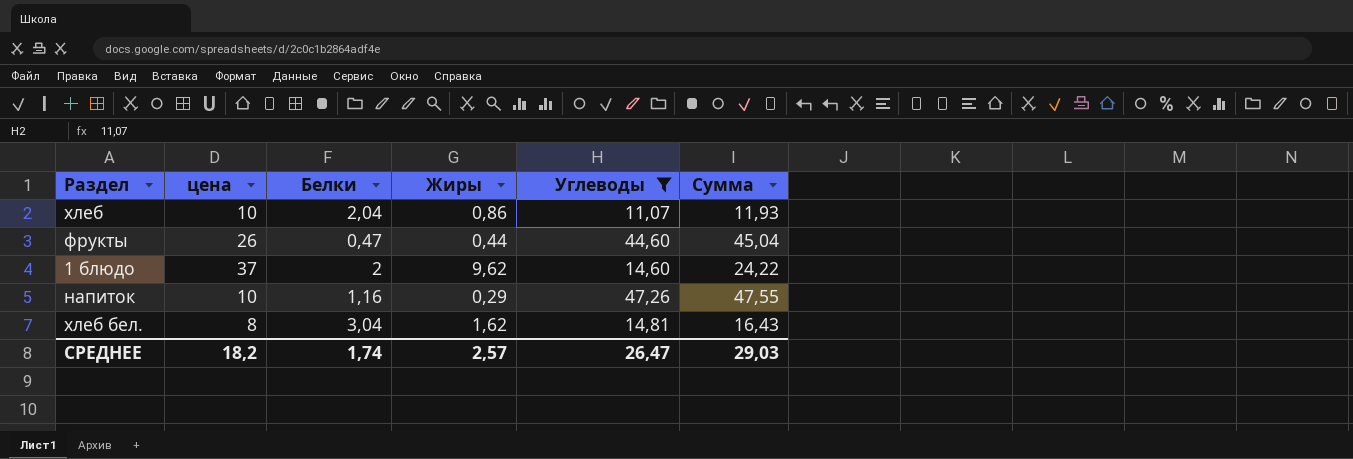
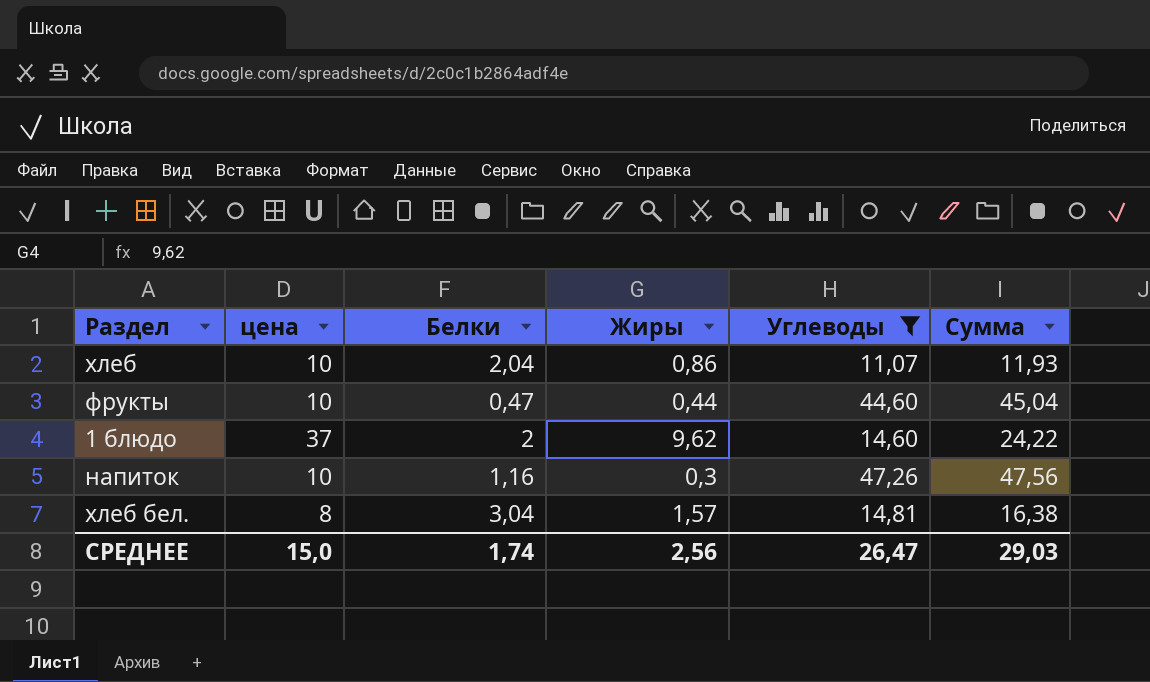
фрукты | цена: 26 -> 10
напиток | Жиры: 0,29 -> 0,3
напиток | Сумма: 47,55 -> 47,56
хлеб бел. | Жиры: 1,62 -> 1,57
хлеб бел. | Сумма: 16,43 -> 16,38
СРЕДНЕЕ | цена: 18,2 -> 15,0
СРЕДНЕЕ | Жиры: 2,57 -> 2,56

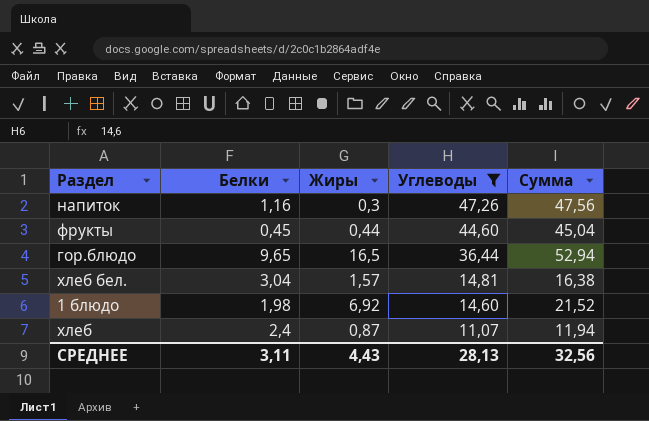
row order: none -> Углеводы descending
column цена | position: 2 -> none
фрукты | Белки: 0,47 -> 0,45
row гор.блюдо: none -> 9,65 | 16,5 | 36,44 | 52,94
1 блюдо | Белки: 2 -> 1,98
1 блюдо | Жиры: 9,62 -> 6,92
1 блюдо | Сумма: 24,22 -> 21,52
хлеб | Белки: 2,04 -> 2,4
хлеб | Жиры: 0,86 -> 0,87
хлеб | Сумма: 11,93 -> 11,94
СРЕДНЕЕ | Белки: 1,74 -> 3,11
СРЕДНЕЕ | Жиры: 2,56 -> 4,43
СРЕДНЕЕ | Углеводы: 26,47 -> 28,13
СРЕДНЕЕ | Сумма: 29,03 -> 32,56

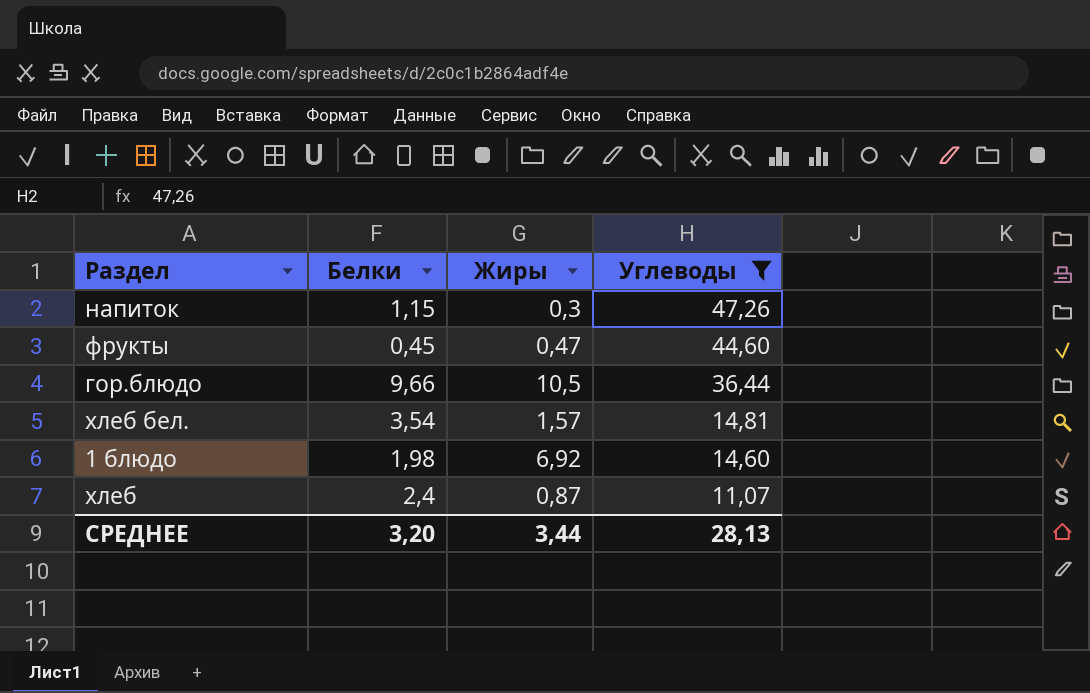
column Сумма | formula: [Жиры] + [Углеводы] -> none
напиток | Белки: 1,16 -> 1,15
фрукты | Жиры: 0,44 -> 0,47
гор.блюдо | Белки: 9,65 -> 9,66
гор.блюдо | Жиры: 16,5 -> 10,5
хлеб бел. | Белки: 3,04 -> 3,54
СРЕДНЕЕ | Белки: 3,11 -> 3,20
СРЕДНЕЕ | Жиры: 4,43 -> 3,44

